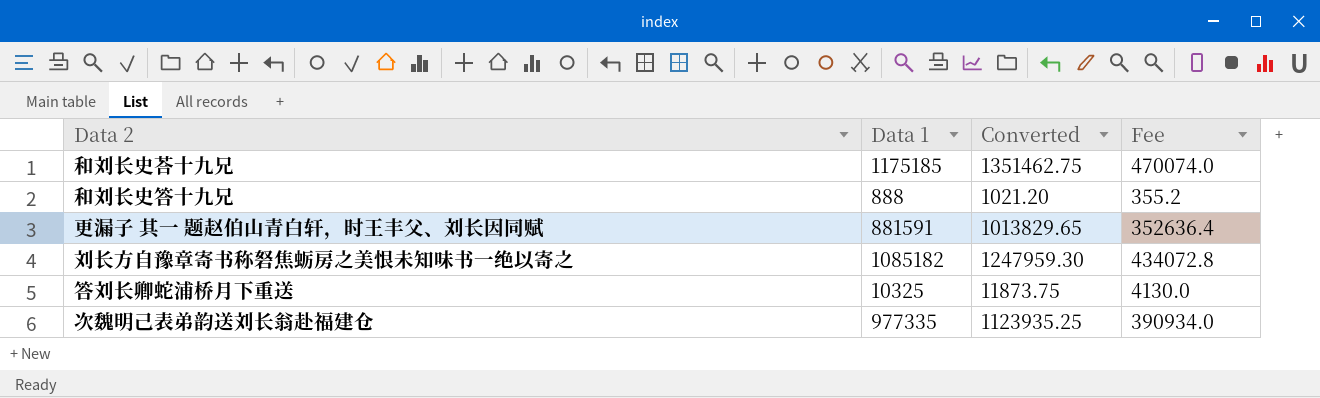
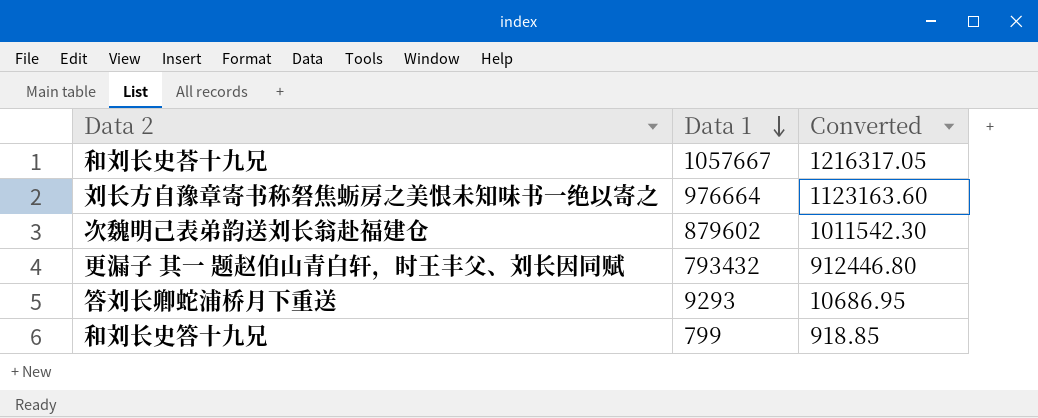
row order: none -> Data 1 descending
column Fee | formula: [Data 1] * 0.4 -> none
和刘长史荅十九兄 | Data 1: 1175185 -> 1057667
和刘长史荅十九兄 | Converted: 1351462.75 -> 1216317.05
刘长方自豫章寄书称砮焦蛎房之美恨未知味书一绝以寄之 | Data 1: 1085182 -> 976664
刘长方自豫章寄书称砮焦蛎房之美恨未知味书一绝以寄之 | Converted: 1247959.30 -> 1123163.60
次魏明己表弟韵送刘长翁赴福建仓 | Data 1: 977335 -> 879602
次魏明己表弟韵送刘长翁赴福建仓 | Converted: 1123935.25 -> 1011542.30
更漏子 其一 题赵伯山青白轩，时王丰父、刘长因同赋 | Data 1: 881591 -> 793432
更漏子 其一 题赵伯山青白轩，时王丰父、刘长因同赋 | Converted: 1013829.65 -> 912446.80
答刘长卿蛇浦桥月下重送 | Data 1: 10325 -> 9293
答刘长卿蛇浦桥月下重送 | Converted: 11873.75 -> 10686.95
和刘长史答十九兄 | Data 1: 888 -> 799
和刘长史答十九兄 | Converted: 1021.20 -> 918.85

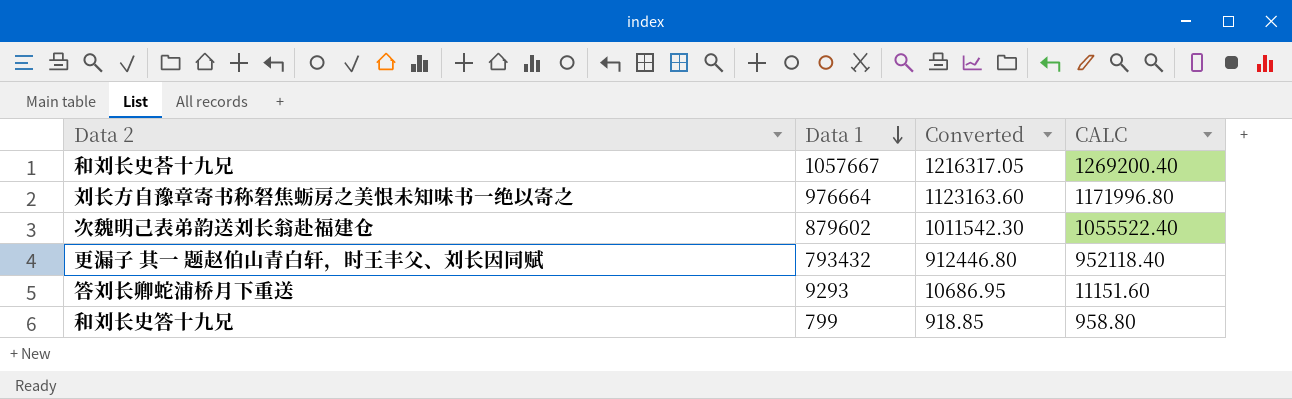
column CALC | formula: none -> [Data 1] * 1.2

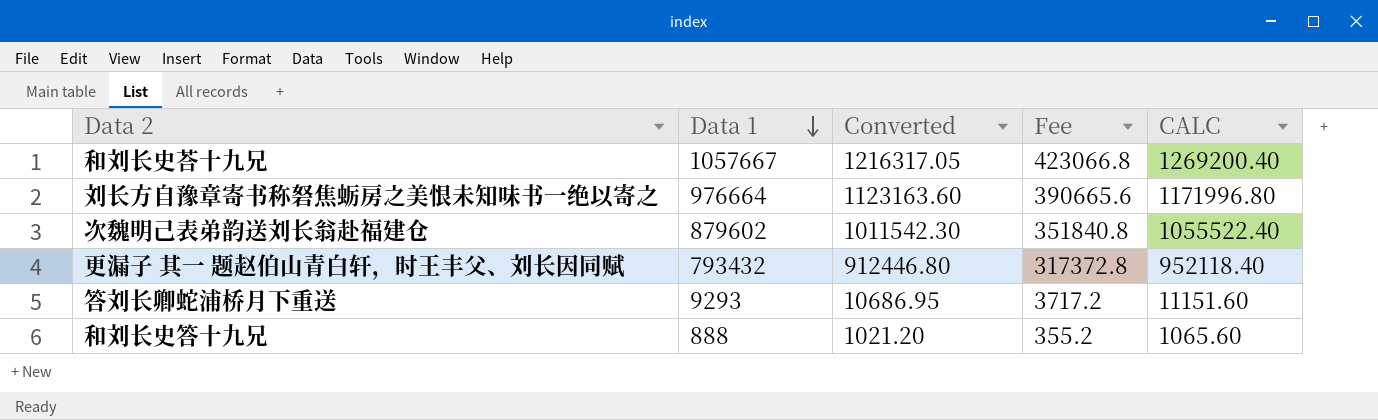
column Fee | formula: none -> [Data 1] * 0.4
和刘长史答十九兄 | Data 1: 799 -> 888
和刘长史答十九兄 | Converted: 918.85 -> 1021.20
和刘长史答十九兄 | CALC: 958.80 -> 1065.60

